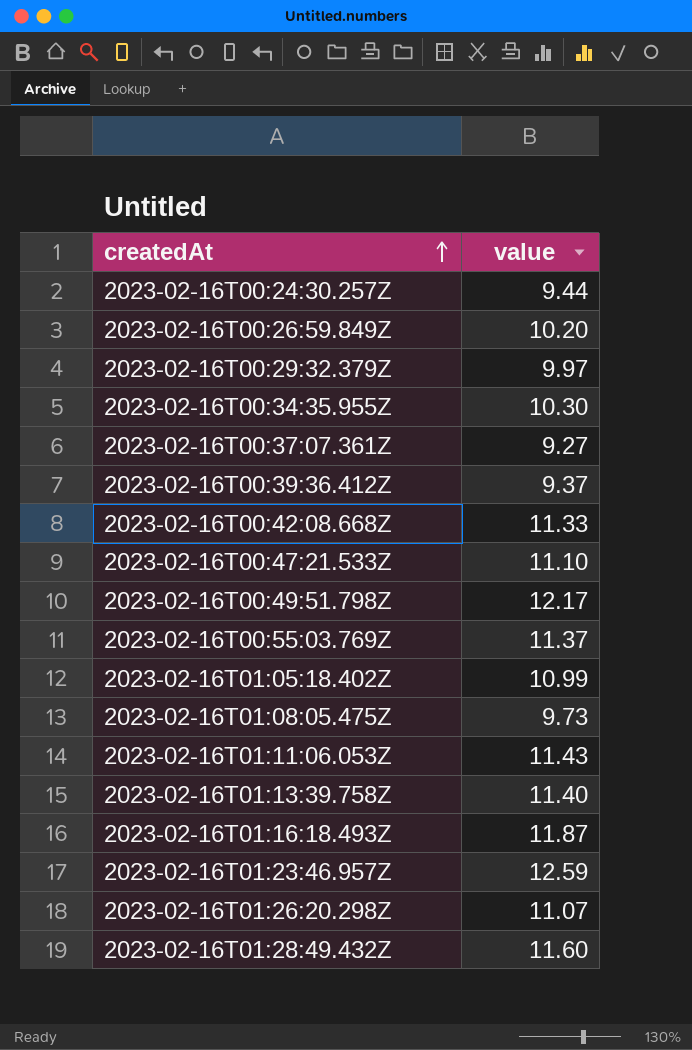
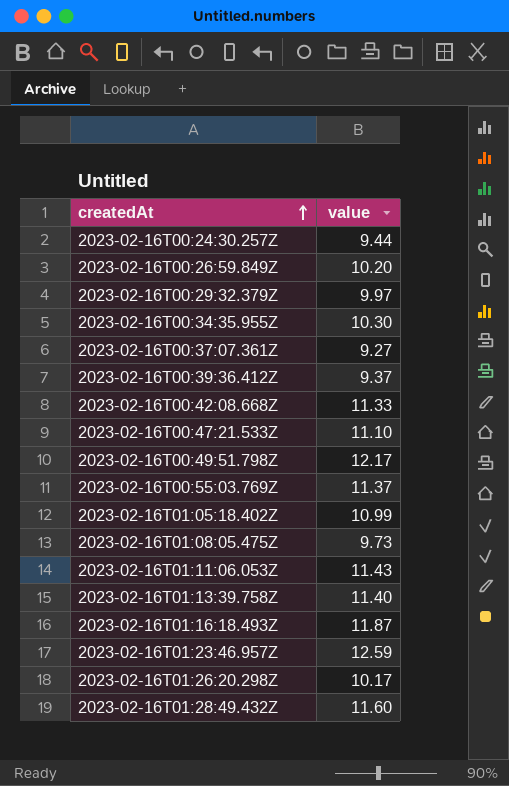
2023-02-16T01:26:20.298Z | value: 11.07 -> 10.17

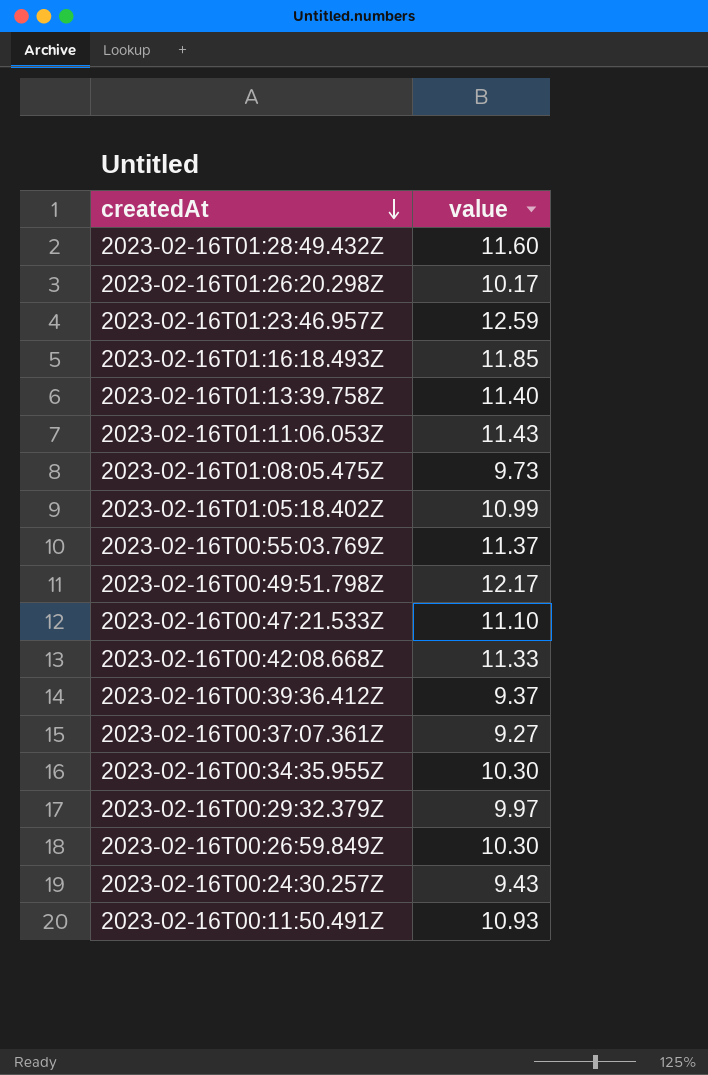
row order: createdAt ascending -> createdAt descending
2023-02-16T01:16:18.493Z | value: 11.87 -> 11.85
2023-02-16T00:26:59.849Z | value: 10.20 -> 10.30
2023-02-16T00:24:30.257Z | value: 9.44 -> 9.43
row 2023-02-16T00:11:50.491Z: none -> 10.93

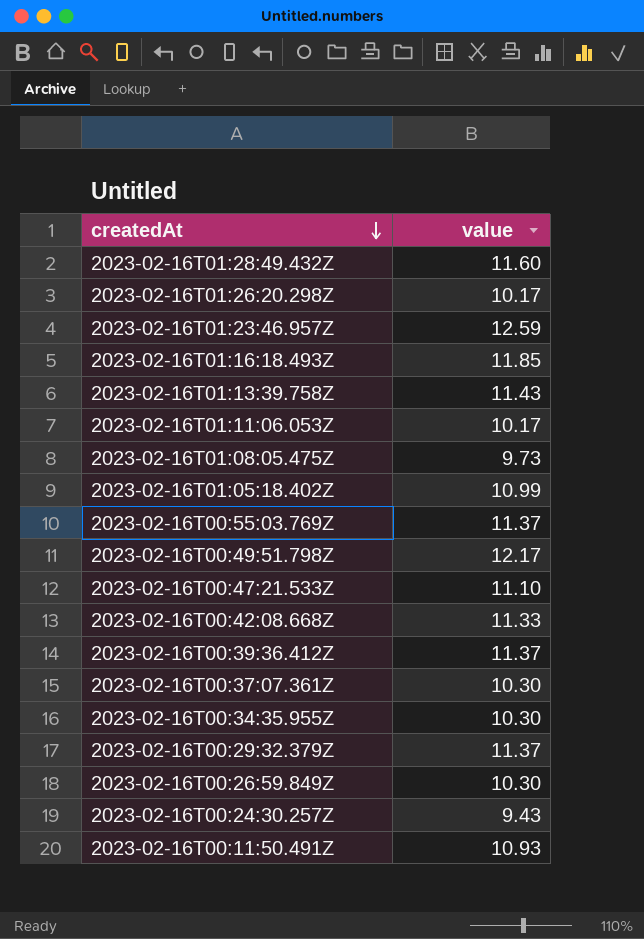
2023-02-16T01:13:39.758Z | value: 11.40 -> 11.43
2023-02-16T01:11:06.053Z | value: 11.43 -> 10.17
2023-02-16T00:39:36.412Z | value: 9.37 -> 11.37
2023-02-16T00:37:07.361Z | value: 9.27 -> 10.30
2023-02-16T00:29:32.379Z | value: 9.97 -> 11.37

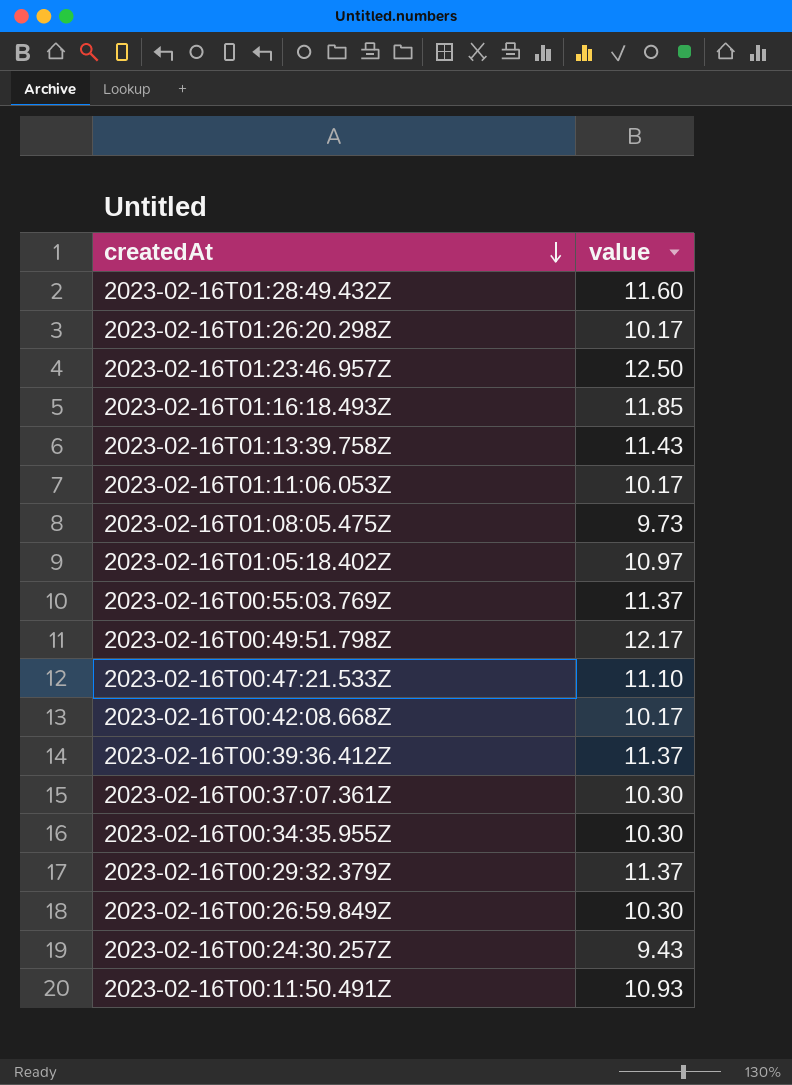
2023-02-16T01:23:46.957Z | value: 12.59 -> 12.50
2023-02-16T01:05:18.402Z | value: 10.99 -> 10.97
2023-02-16T00:42:08.668Z | value: 11.33 -> 10.17

